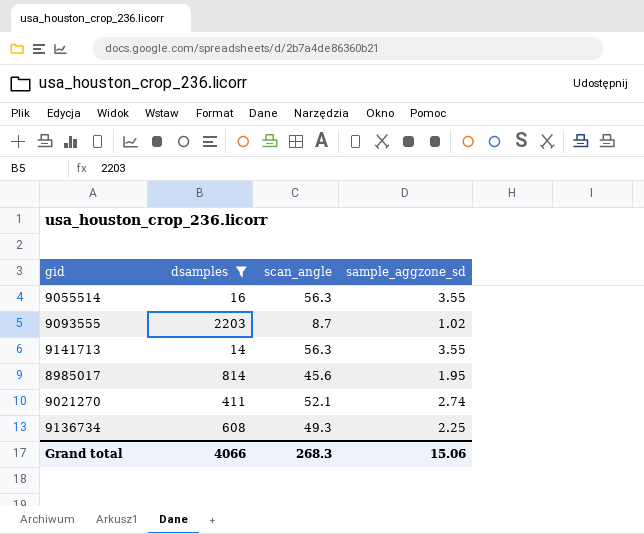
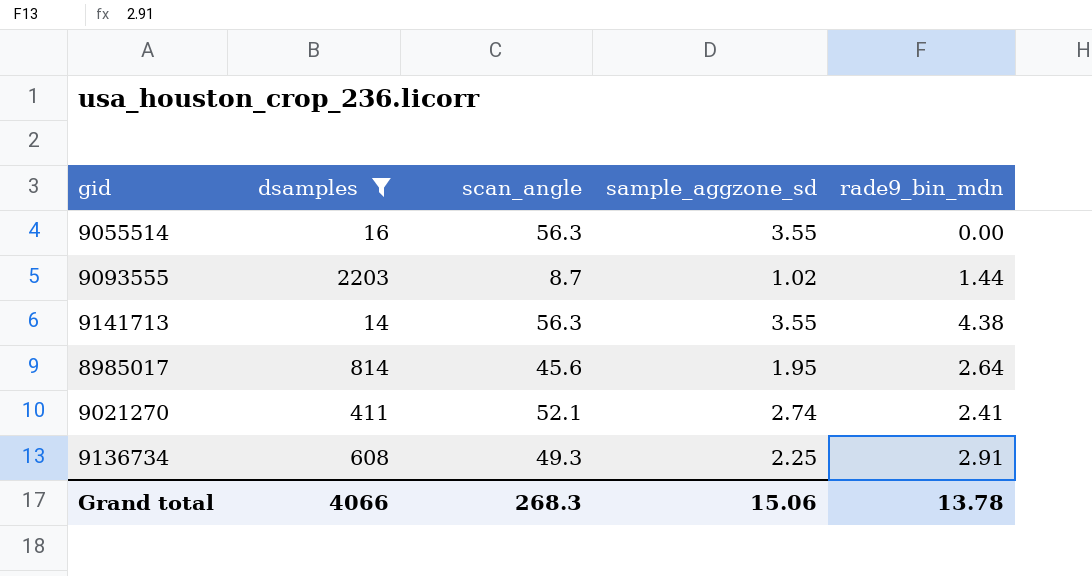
column rade9_bin_mdn | position: none -> 5

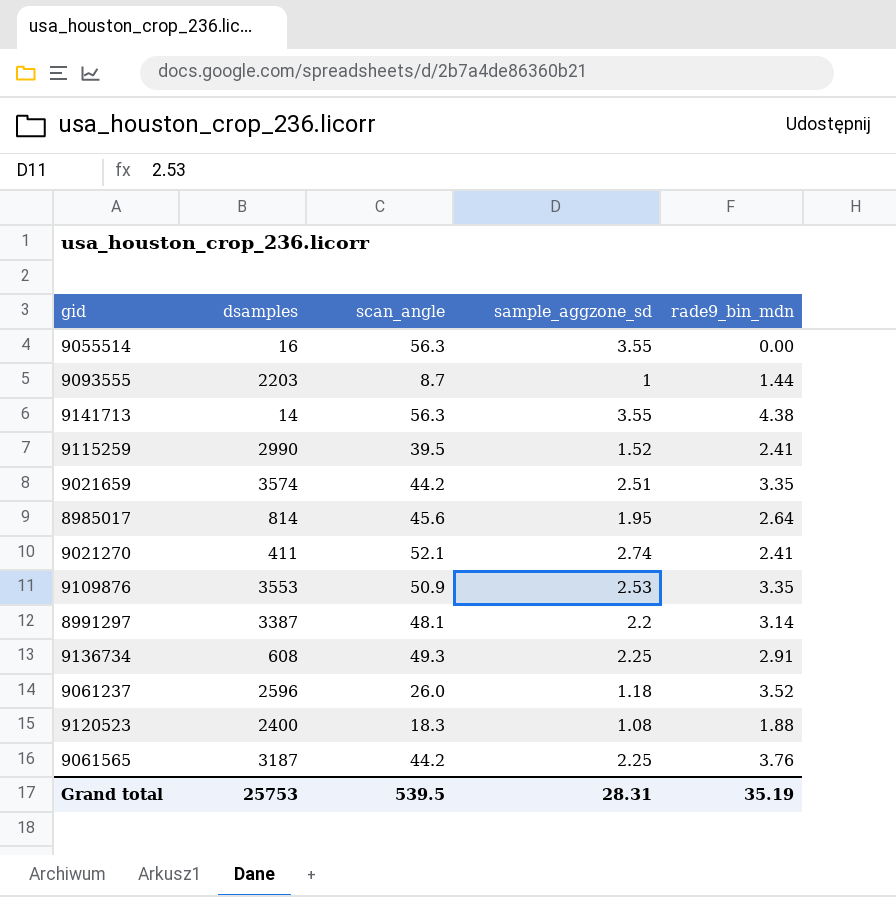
filter: dsamples <= 2203 -> none
9093555 | sample_aggzone_sd: 1.02 -> 1
Grand total | dsamples: 4066 -> 25753
Grand total | scan_angle: 268.3 -> 539.5
Grand total | sample_aggzone_sd: 15.06 -> 28.31
Grand total | rade9_bin_mdn: 13.78 -> 35.19

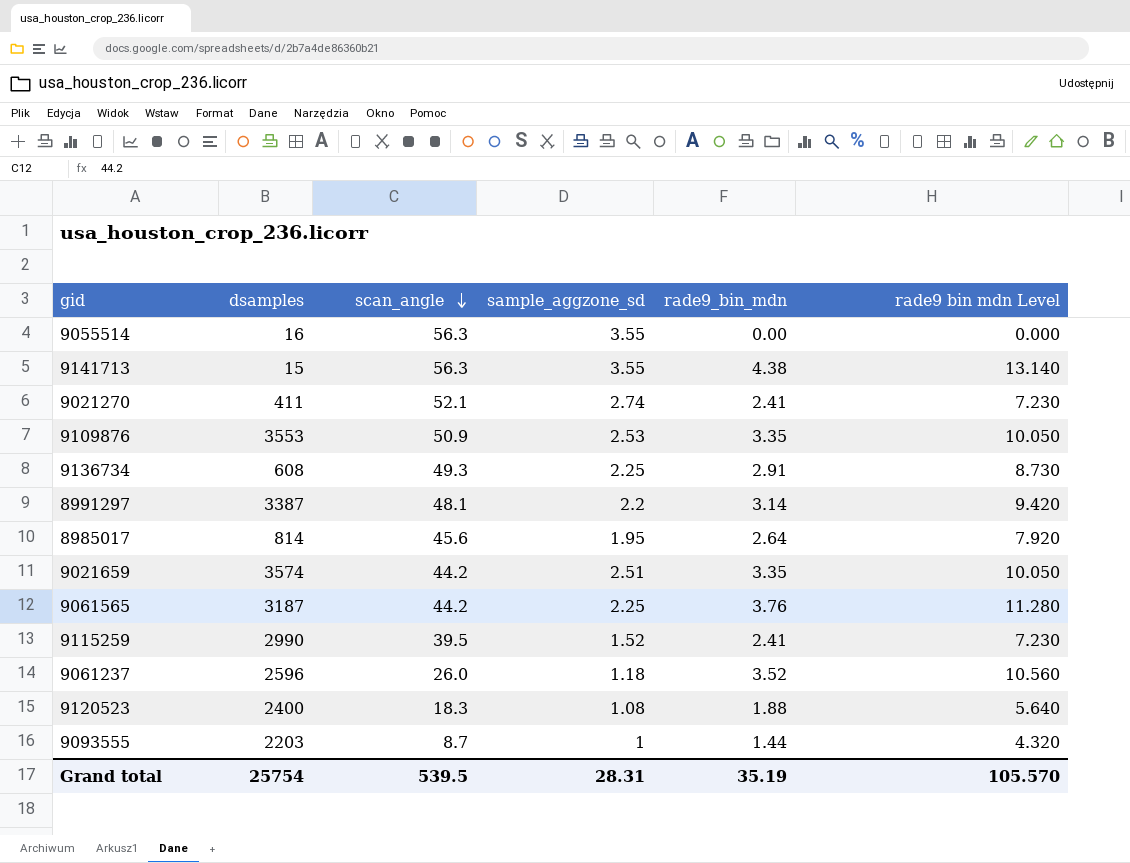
row order: none -> scan_angle descending
column rade9 bin mdn Level | formula: none -> [rade9_bin_mdn] * 3
9141713 | dsamples: 14 -> 15
Grand total | dsamples: 25753 -> 25754

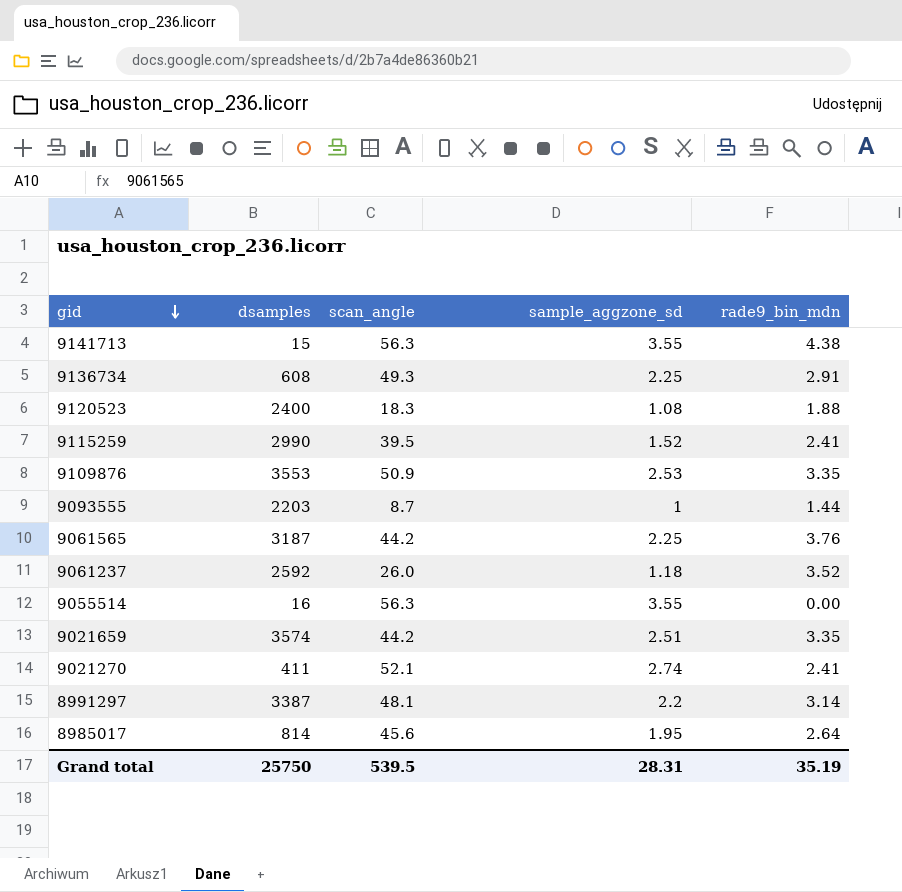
row order: scan_angle descending -> gid descending
column rade9 bin mdn Level | formula: [rade9_bin_mdn] * 3 -> none
9061237 | dsamples: 2596 -> 2592
Grand total | dsamples: 25754 -> 25750

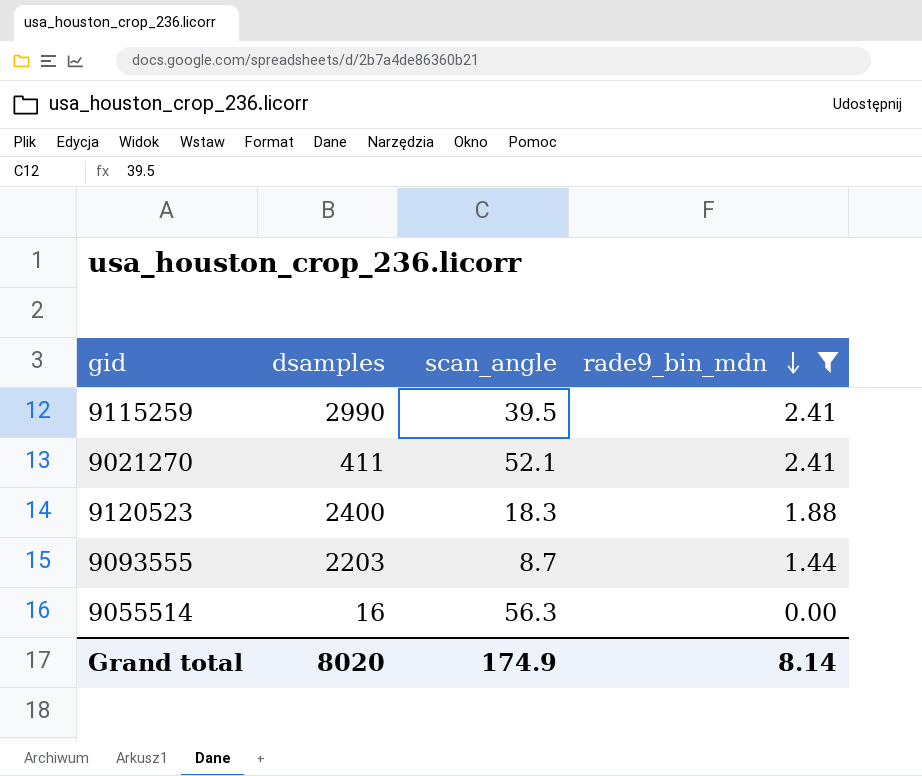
filter: none -> rade9_bin_mdn <= 2.41
row order: gid descending -> rade9_bin_mdn descending
column sample_aggzone_sd | position: 4 -> none
Grand total | dsamples: 25750 -> 8020
Grand total | scan_angle: 539.5 -> 174.9
Grand total | rade9_bin_mdn: 35.19 -> 8.14

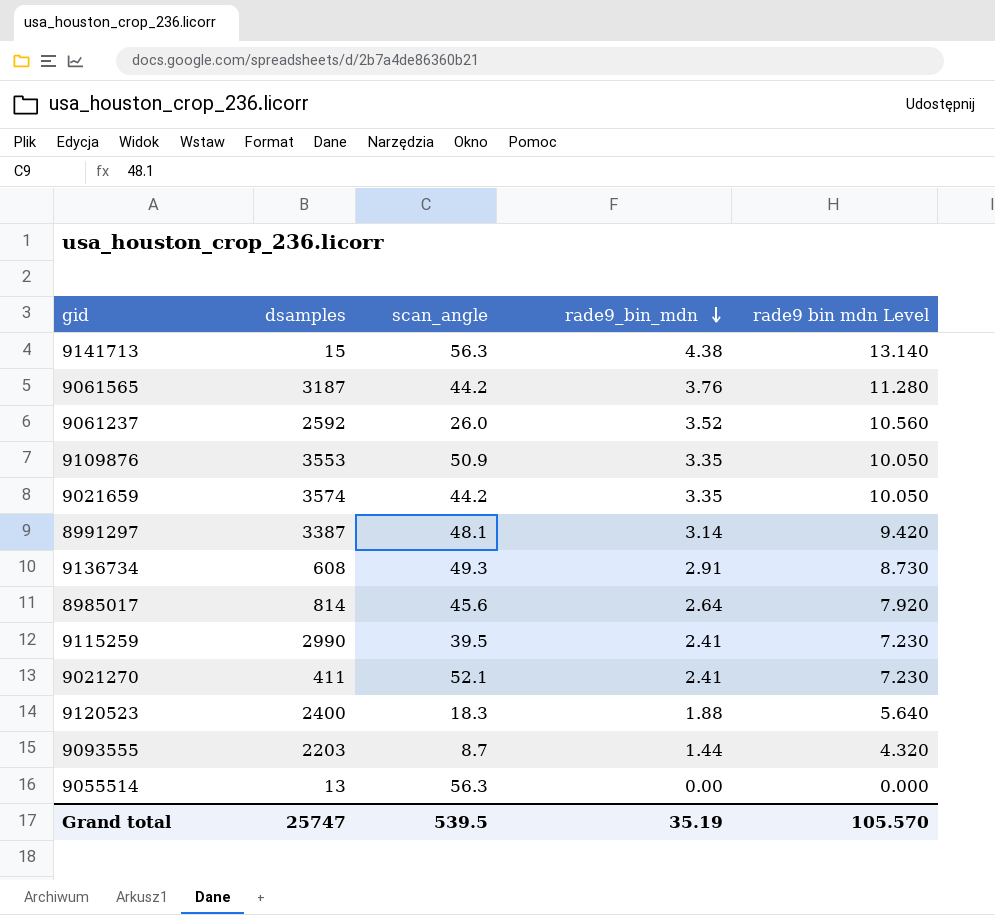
filter: rade9_bin_mdn <= 2.41 -> none
column rade9 bin mdn Level | formula: none -> [rade9_bin_mdn] * 3
9055514 | dsamples: 16 -> 13
Grand total | dsamples: 8020 -> 25747
Grand total | scan_angle: 174.9 -> 539.5
Grand total | rade9_bin_mdn: 8.14 -> 35.19

